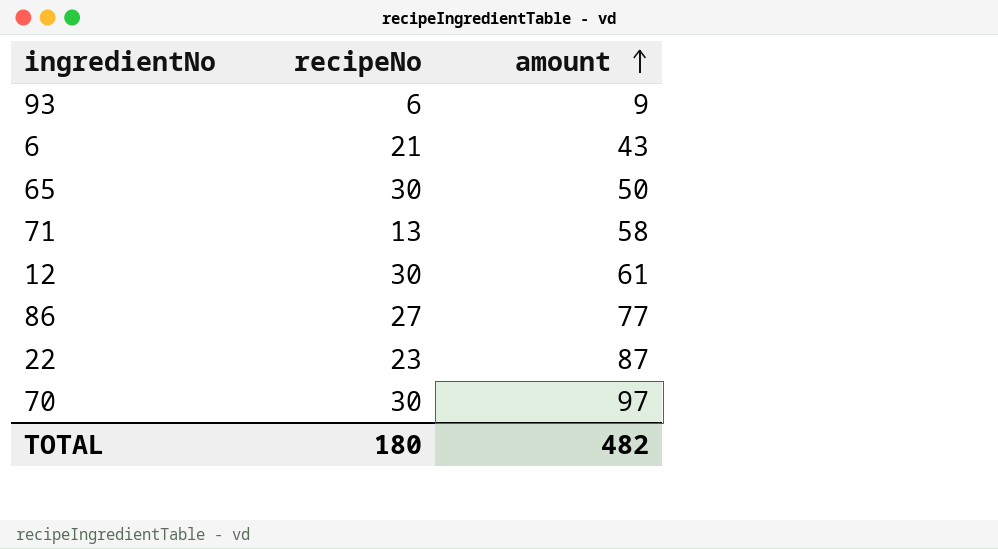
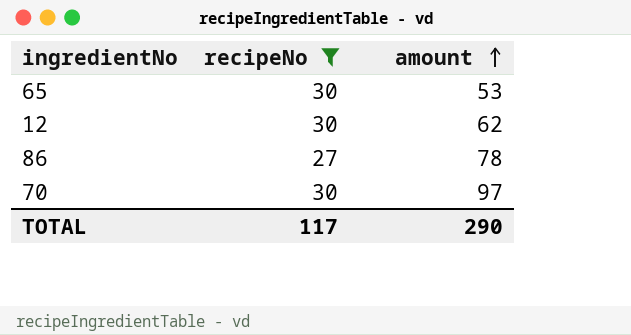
filter: none -> recipeNo >= 27
65 | amount: 50 -> 53
12 | amount: 61 -> 62
86 | amount: 77 -> 78
TOTAL | recipeNo: 180 -> 117
TOTAL | amount: 482 -> 290

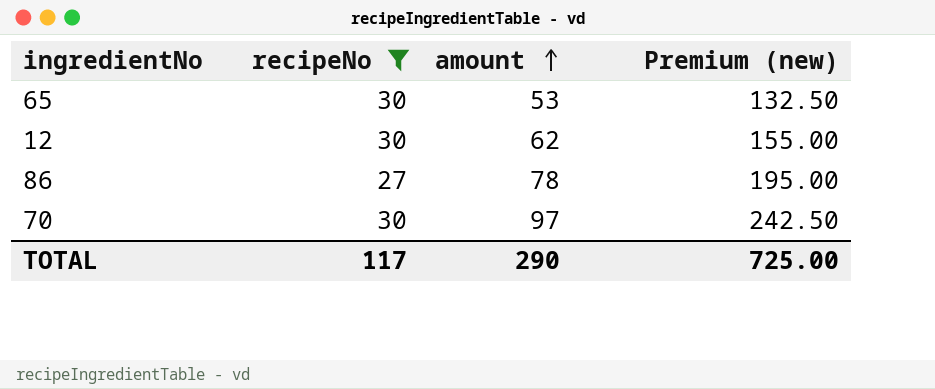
column Premium (new) | formula: none -> [amount] * 2.5

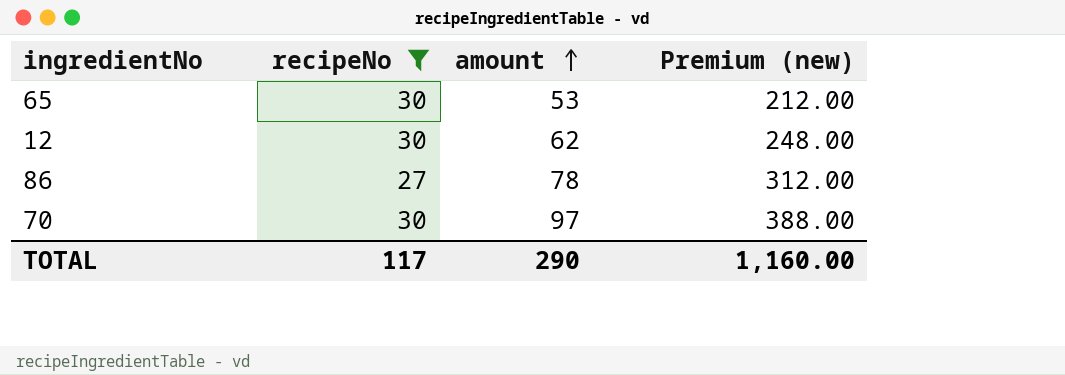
column Premium (new) | formula: [amount] * 2.5 -> [amount] * 4
TOTAL | Premium (new): 725.00 -> 1,160.00

